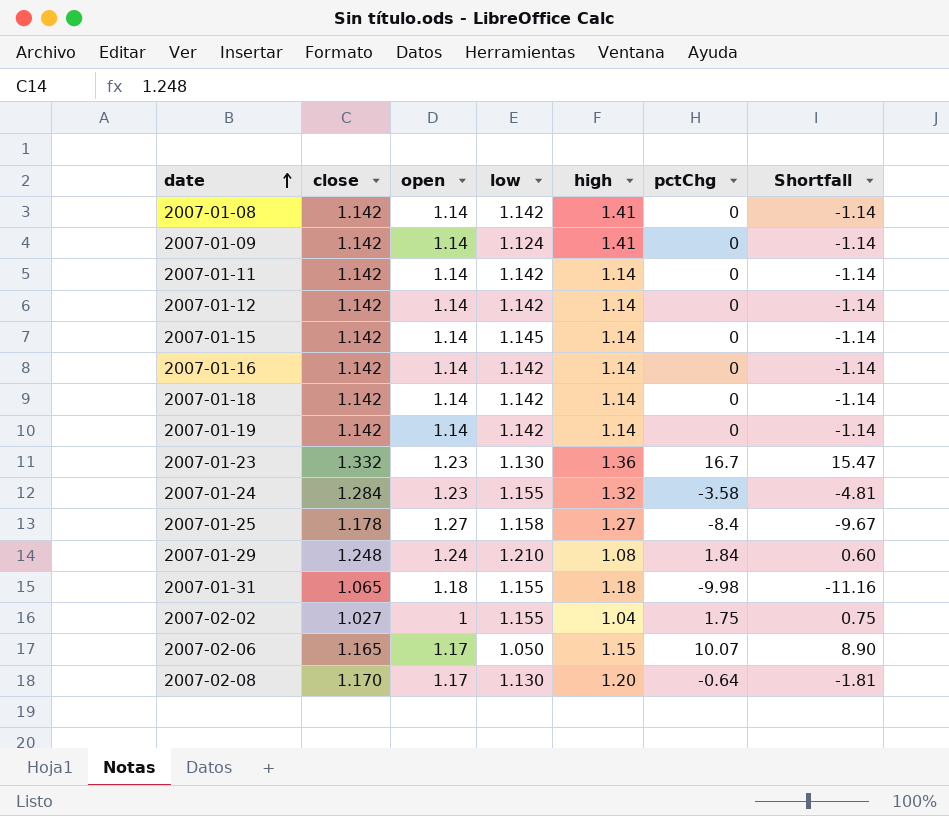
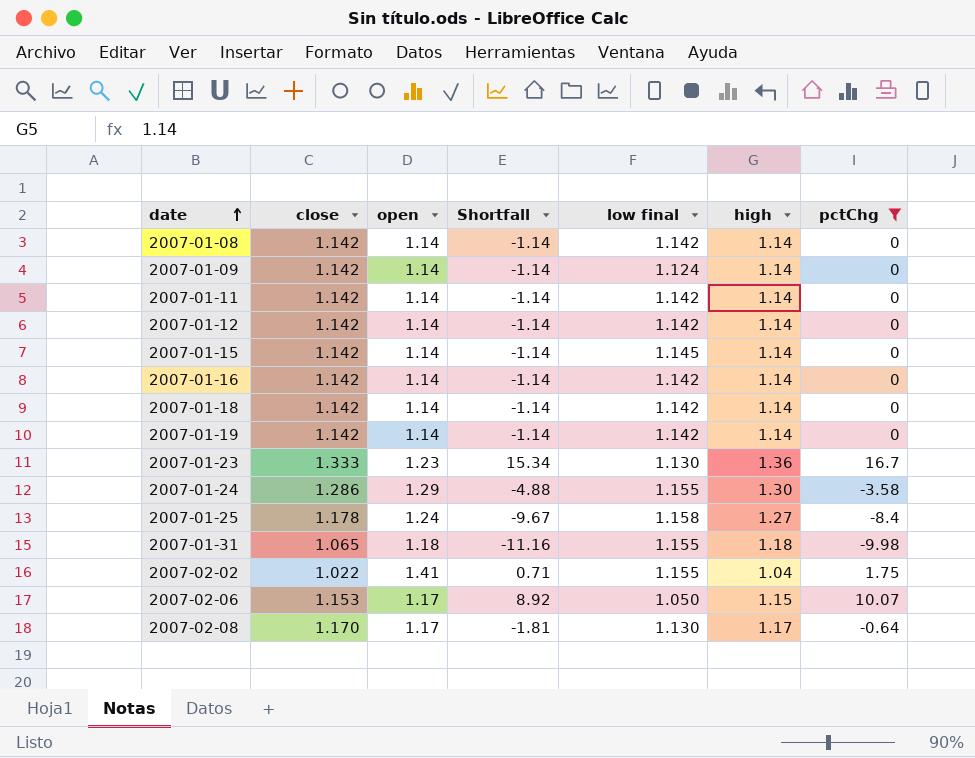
filter: none -> pctChg != 1.84
column Shortfall | formula: [pctChg] - [open] -> [pctChg] - [high]
column Shortfall | position: 7 -> 4
column name: low -> low final
2007-01-08 | high: 1.41 -> 1.14
2007-01-09 | high: 1.41 -> 1.14
2007-01-23 | close: 1.332 -> 1.333
2007-01-24 | close: 1.284 -> 1.286
2007-01-24 | open: 1.23 -> 1.29
2007-01-24 | high: 1.32 -> 1.30
2007-01-25 | open: 1.27 -> 1.24
2007-02-02 | close: 1.027 -> 1.022
2007-02-02 | open: 1 -> 1.41
2007-02-06 | close: 1.165 -> 1.153
2007-02-08 | high: 1.20 -> 1.17

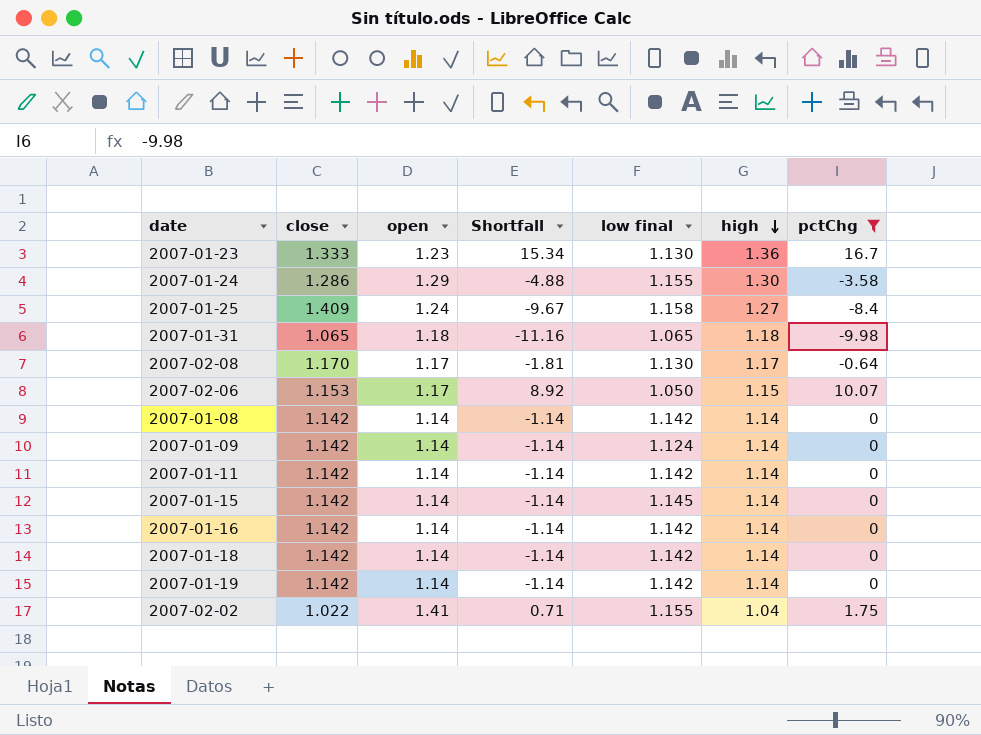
row order: date ascending -> high descending
row 2007-01-12: 1.142 | 1.14 | -1.14 | 1.142 | 1.14 | 0 -> none
2007-01-25 | close: 1.178 -> 1.409
2007-01-31 | low final: 1.155 -> 1.065

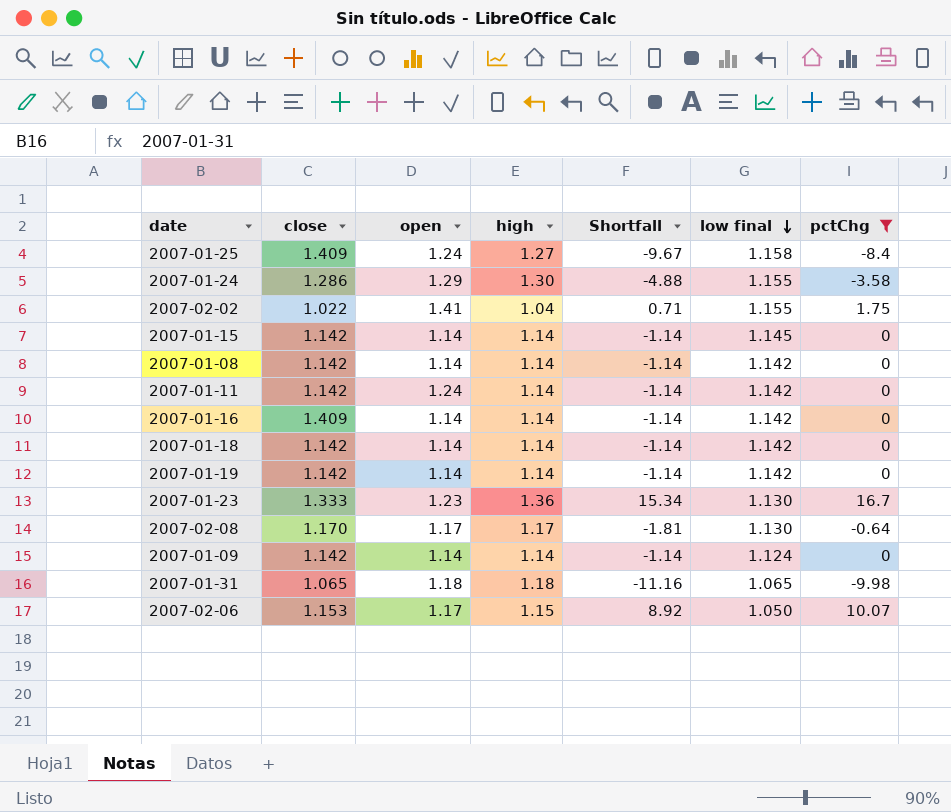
row order: high descending -> low final descending
column high | position: 6 -> 4
2007-01-11 | open: 1.14 -> 1.24
2007-01-16 | close: 1.142 -> 1.409

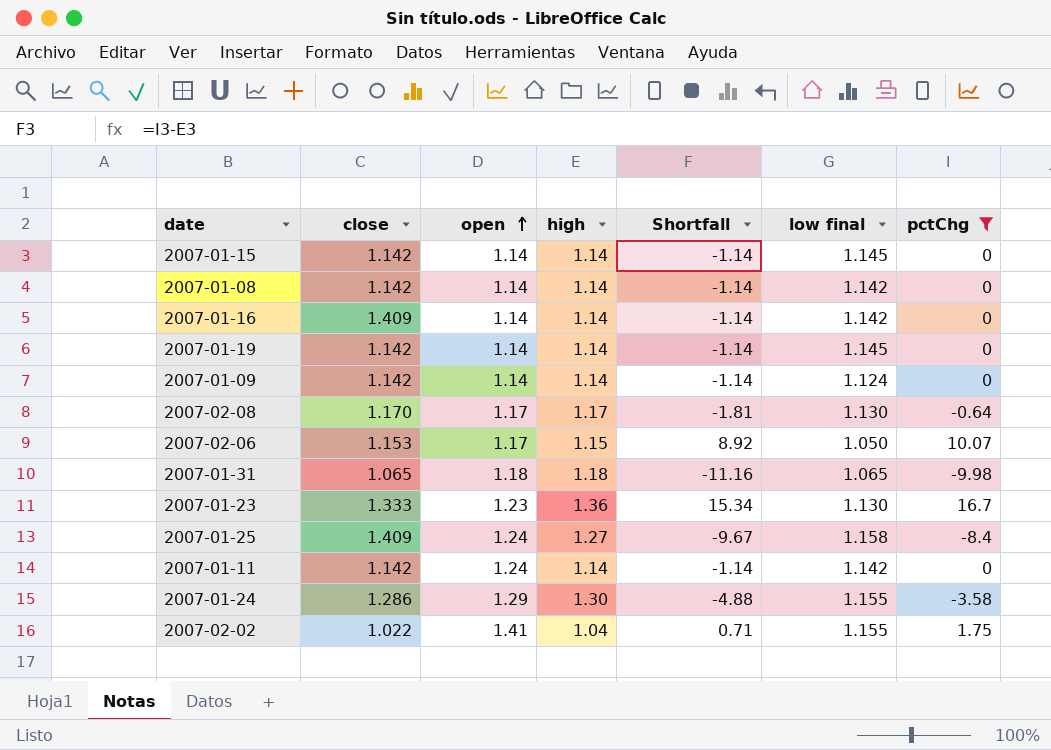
row order: low final descending -> open ascending
row 2007-01-18: 1.142 | 1.14 | 1.14 | -1.14 | 1.142 | 0 -> none
2007-01-19 | low final: 1.142 -> 1.145

